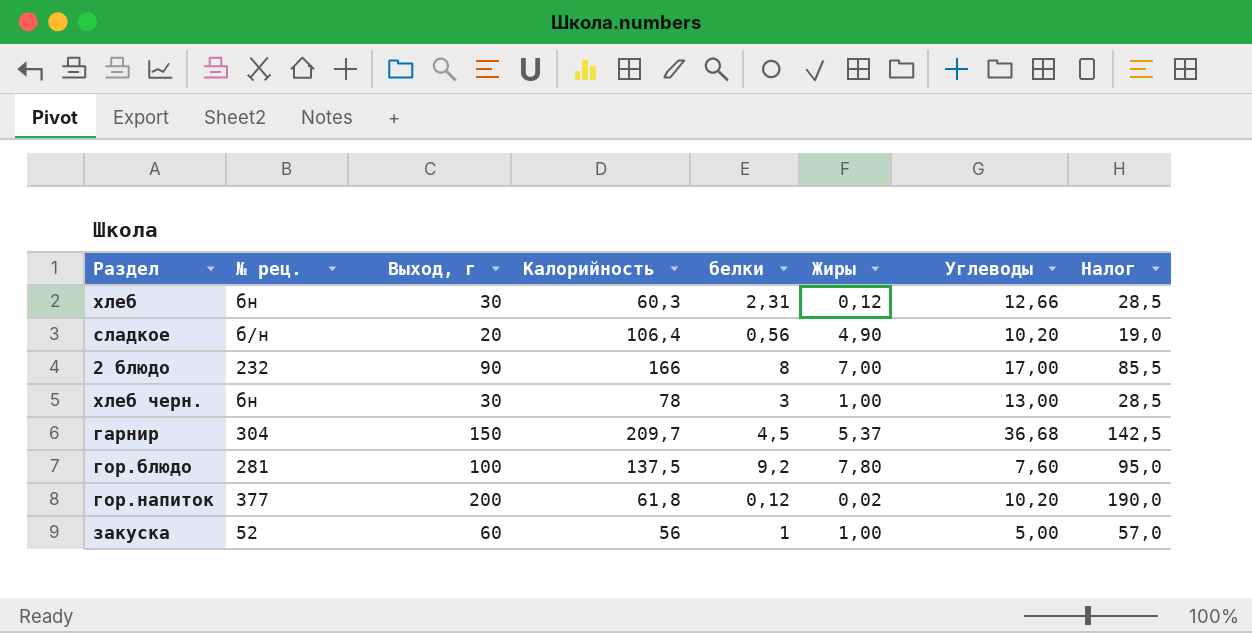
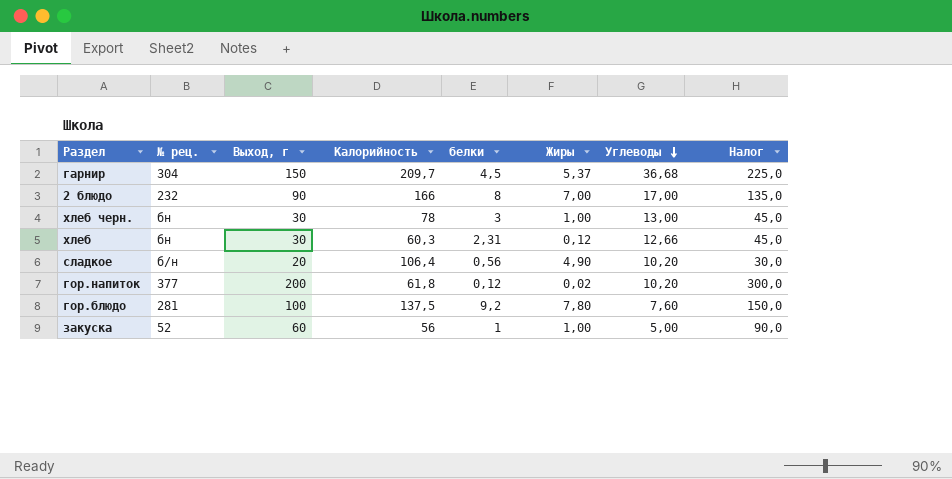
row order: none -> Углеводы descending
column Налог | formula: [Выход, г] * 0,95 -> [Выход, г] * 1,5

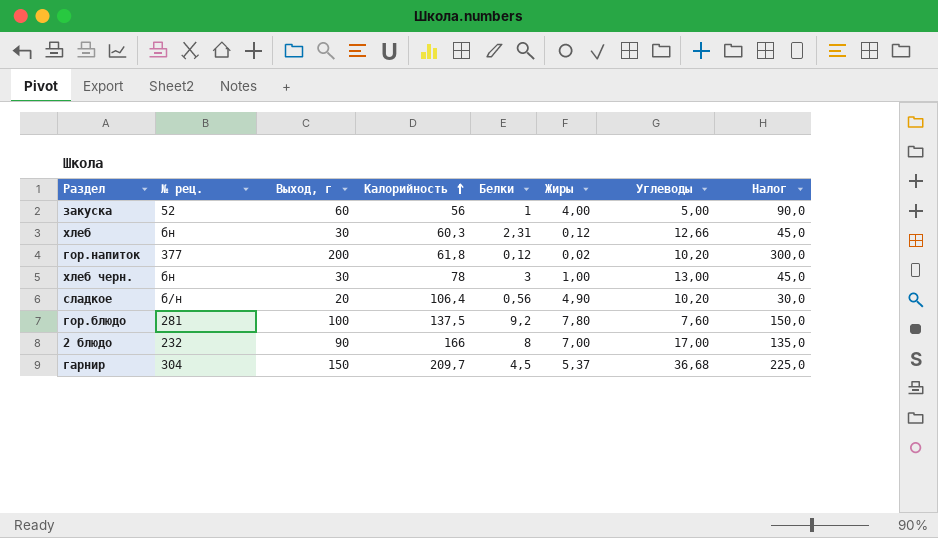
row order: Углеводы descending -> Калорийность ascending
column name: белки -> Белки
закуска | Жиры: 1,00 -> 4,00

